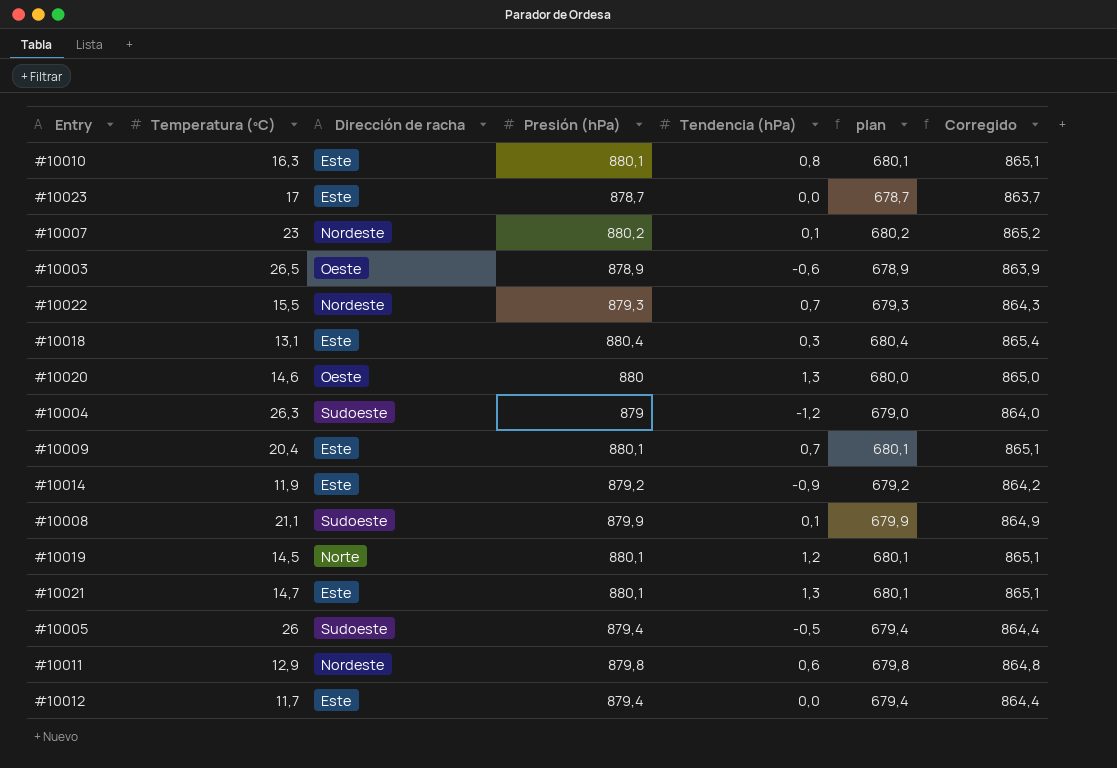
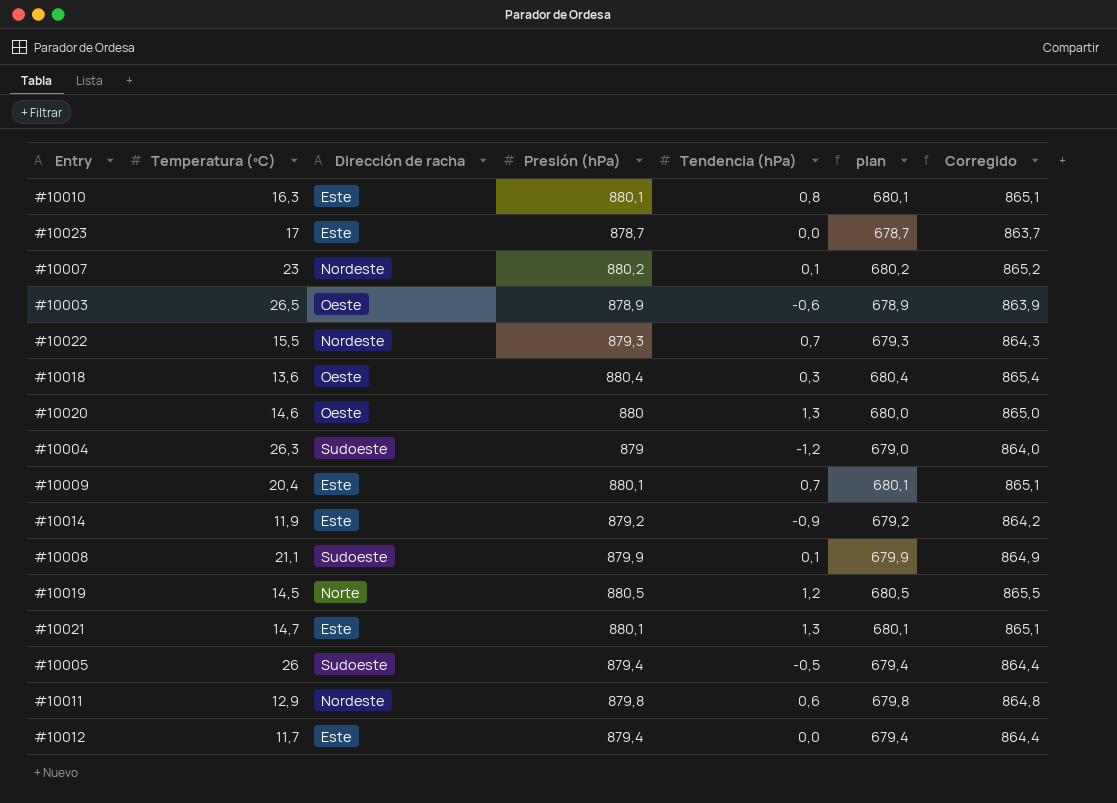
#10018 | Temperatura (ºC): 13,1 -> 13,6
#10018 | Dirección de racha: Este -> Oeste
#10019 | Presión (hPa): 880,1 -> 880,5
#10019 | plan: 680,1 -> 680,5
#10019 | Corregido: 865,1 -> 865,5

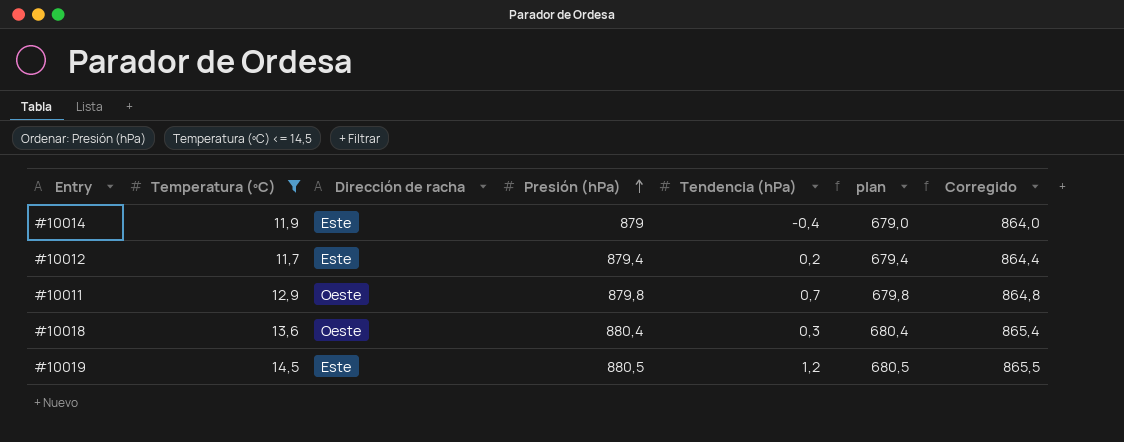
filter: none -> Temperatura (ºC) <= 14,5
row order: none -> Presión (hPa) ascending
#10014 | Presión (hPa): 879,2 -> 879
#10014 | Tendencia (hPa): -0,9 -> -0,4
#10014 | plan: 679,2 -> 679,0
#10014 | Corregido: 864,2 -> 864,0
#10012 | Tendencia (hPa): 0,0 -> 0,2
#10011 | Dirección de racha: Nordeste -> Oeste
#10011 | Tendencia (hPa): 0,6 -> 0,7
#10019 | Dirección de racha: Norte -> Este

